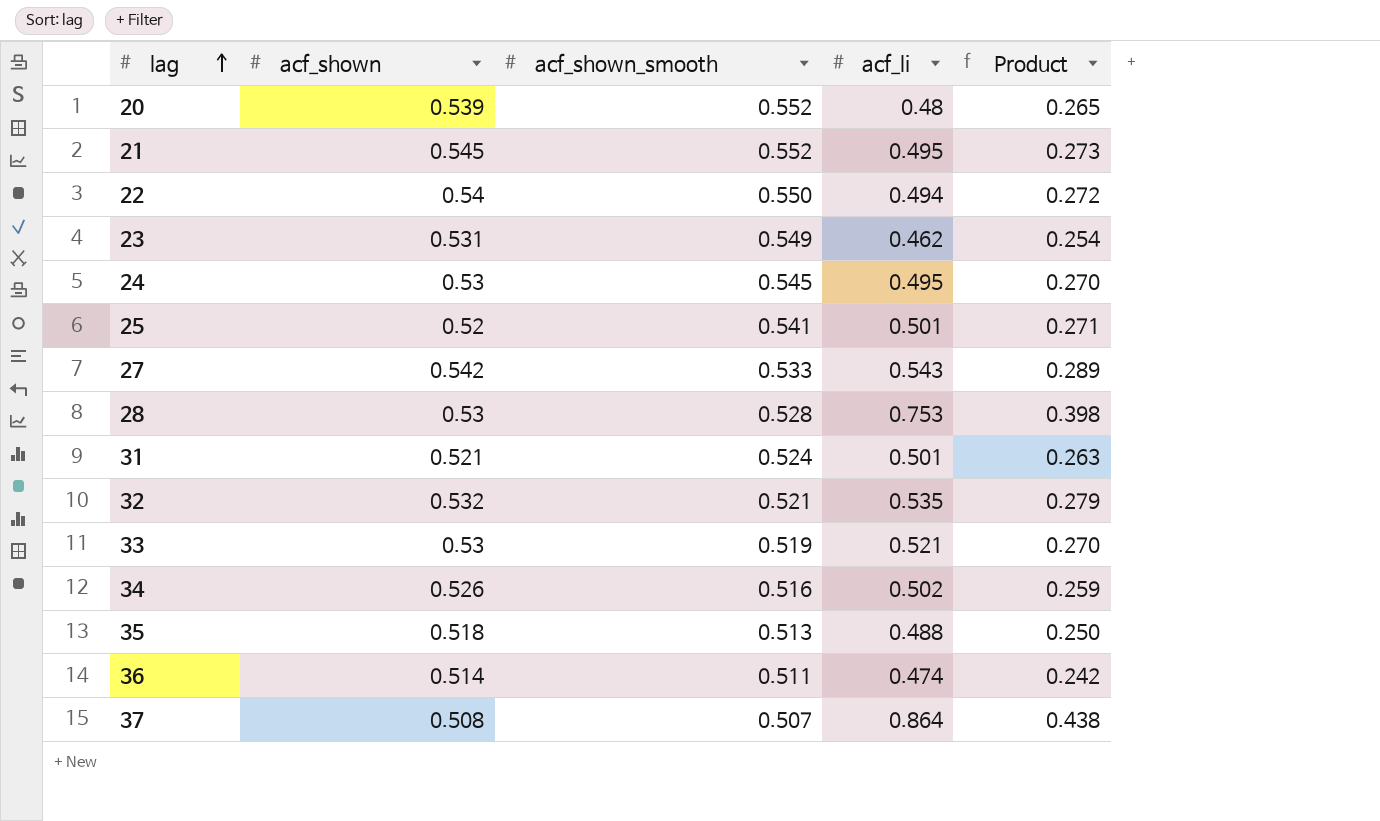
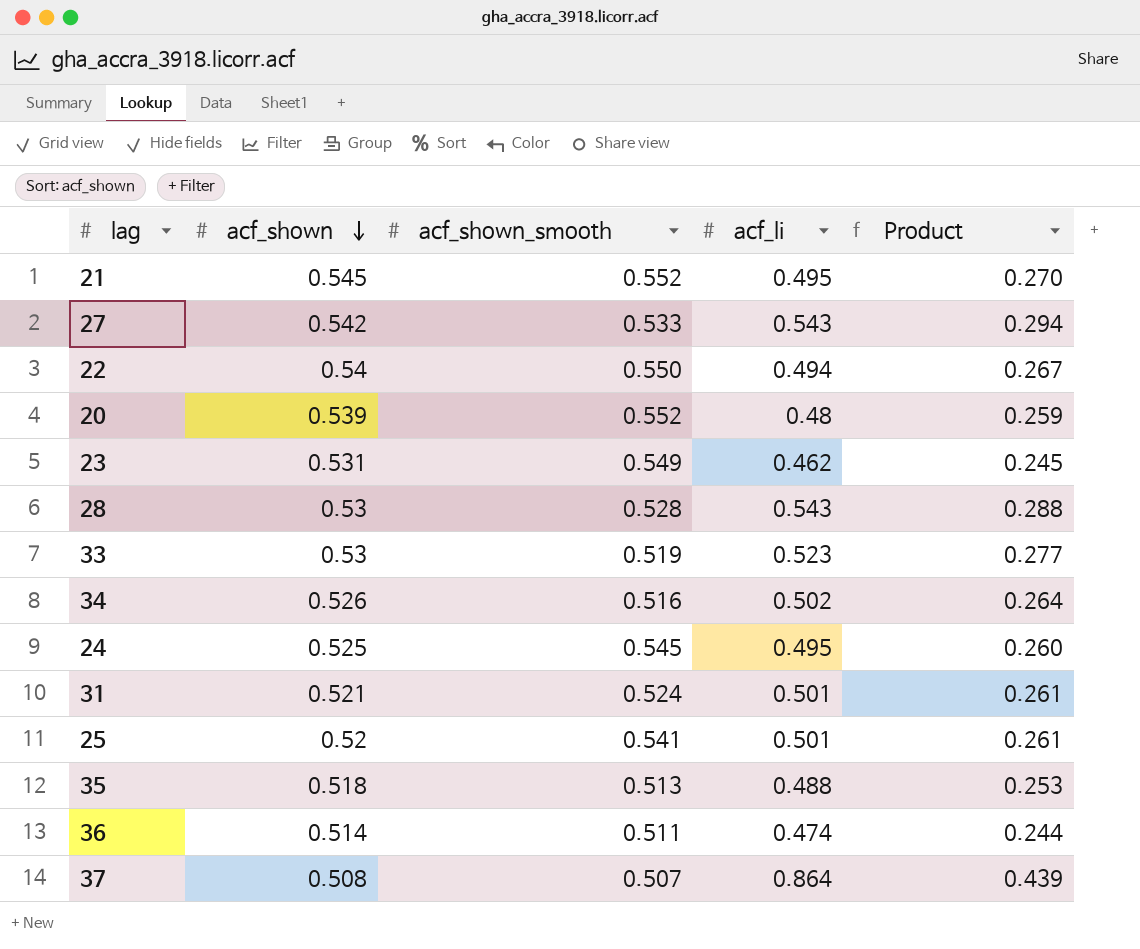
row order: lag ascending -> acf_shown descending
column Product | formula: [acf_shown_smooth] * [acf_li] -> [acf_shown] * [acf_li]
row 32: 0.532 | 0.521 | 0.535 | 0.279 -> none
28 | acf_li: 0.753 -> 0.543
33 | acf_li: 0.521 -> 0.523
24 | acf_shown: 0.53 -> 0.525

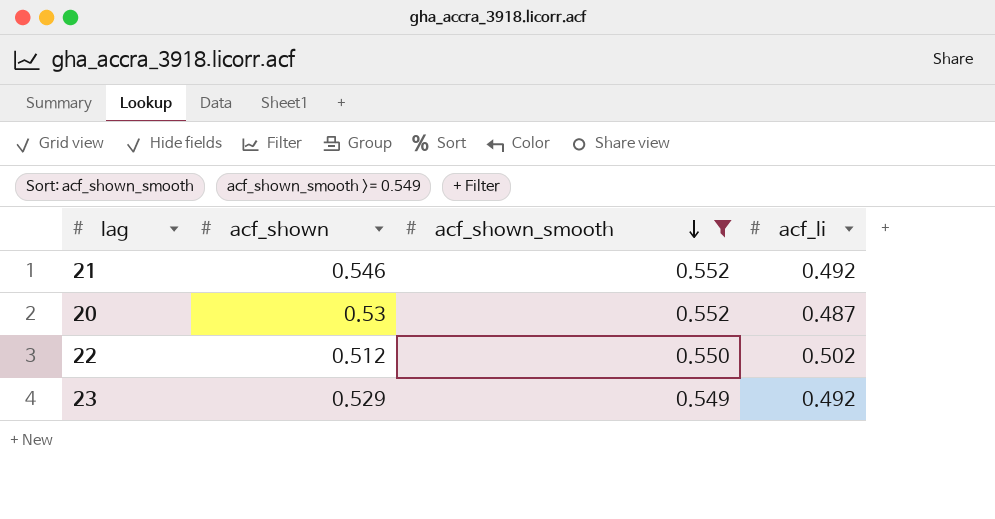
filter: none -> acf_shown_smooth >= 0.549
row order: acf_shown descending -> acf_shown_smooth descending
column Product | formula: [acf_shown] * [acf_li] -> none
21 | acf_shown: 0.545 -> 0.546
21 | acf_li: 0.495 -> 0.492
20 | acf_shown: 0.539 -> 0.53
20 | acf_li: 0.48 -> 0.487
22 | acf_shown: 0.54 -> 0.512
22 | acf_li: 0.494 -> 0.502
23 | acf_shown: 0.531 -> 0.529
23 | acf_li: 0.462 -> 0.492

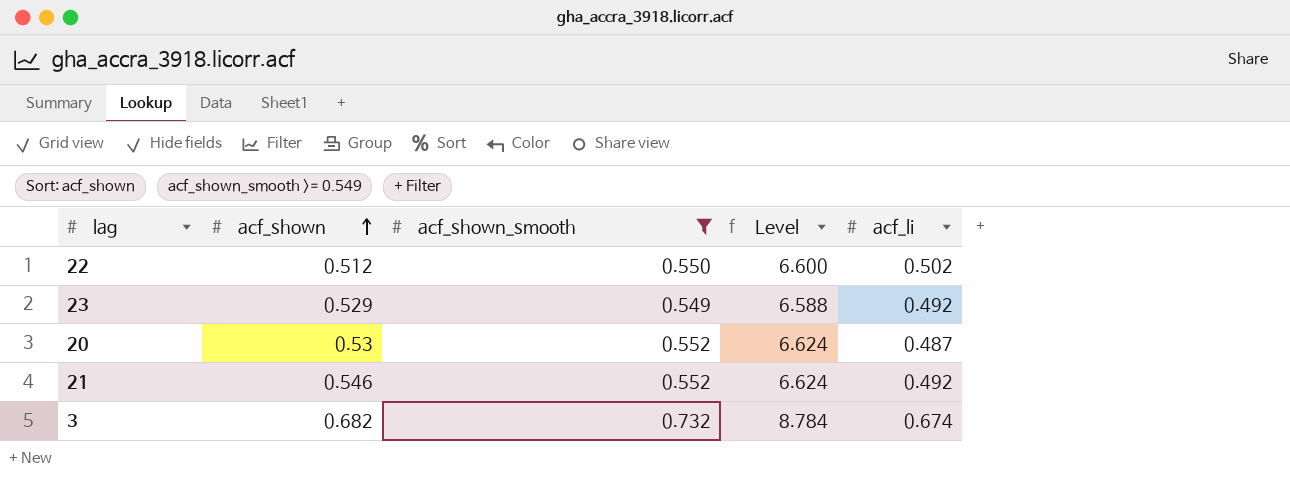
row order: acf_shown_smooth descending -> acf_shown ascending
column Level | formula: none -> [acf_shown_smooth] * 12
row 3: none -> 0.682 | 0.732 | 8.784 | 0.674

